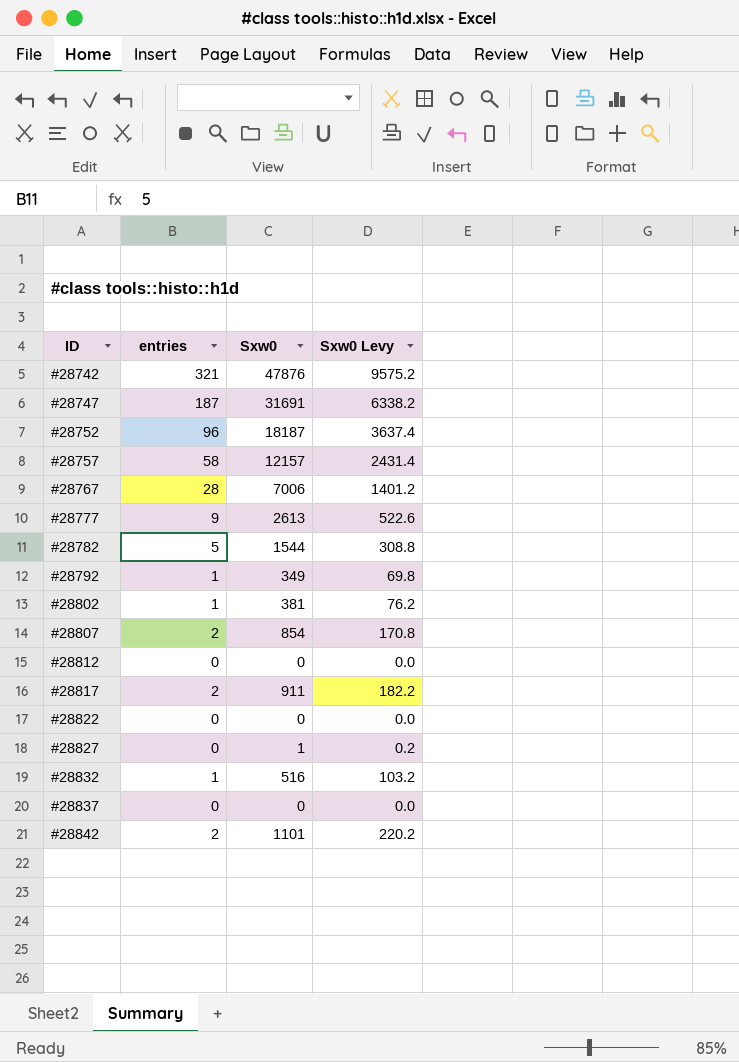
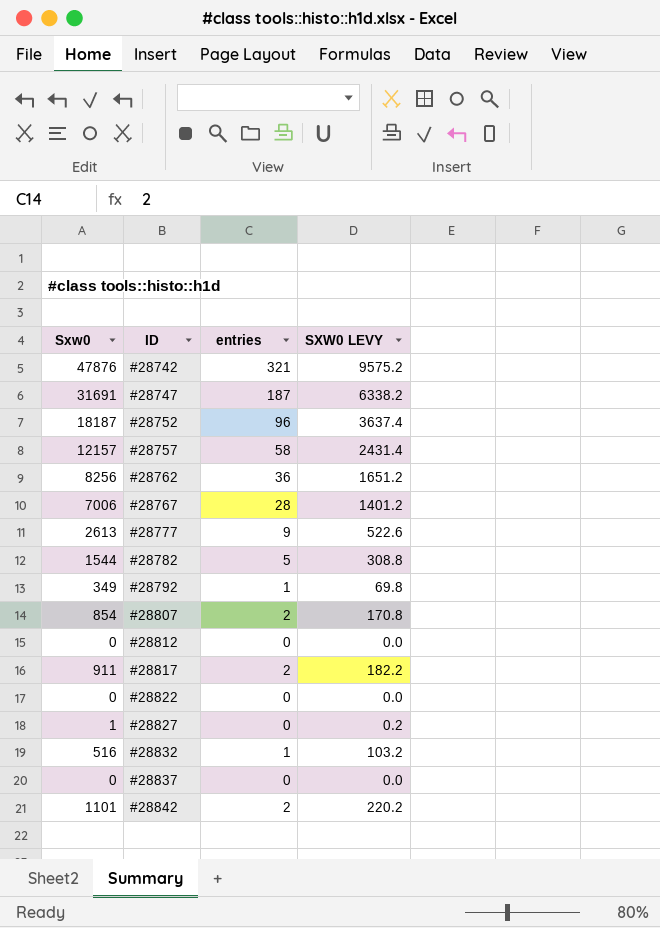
column Sxw0 | position: 3 -> 1
column name: Sxw0 Levy -> SXW0 LEVY
row #28802: 1 | 381 | 76.2 -> none
row #28762: none -> 8256 | 36 | 1651.2

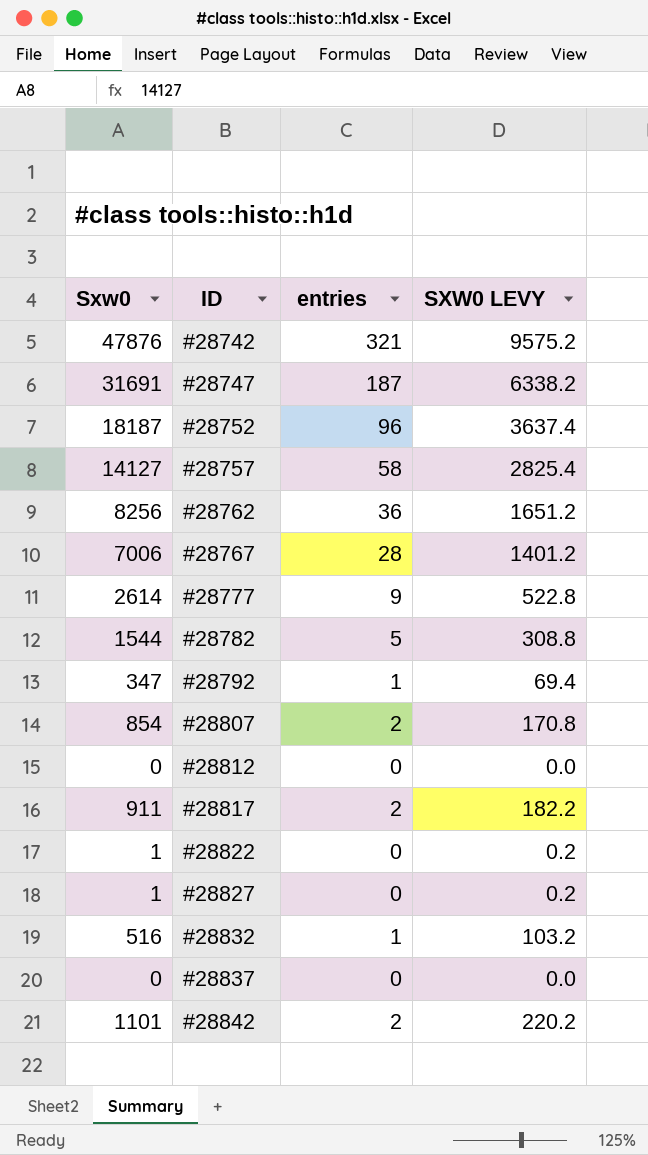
#28757 | Sxw0: 12157 -> 14127
#28757 | SXW0 LEVY: 2431.4 -> 2825.4
#28777 | Sxw0: 2613 -> 2614
#28777 | SXW0 LEVY: 522.6 -> 522.8
#28792 | Sxw0: 349 -> 347
#28792 | SXW0 LEVY: 69.8 -> 69.4
#28822 | Sxw0: 0 -> 1
#28822 | SXW0 LEVY: 0.0 -> 0.2

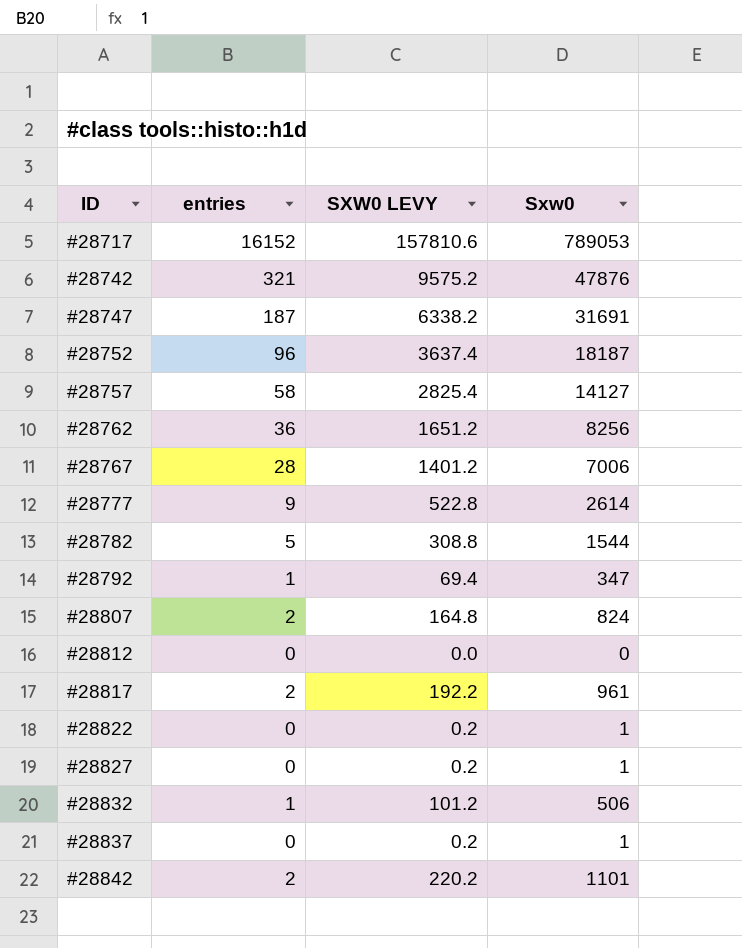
column Sxw0 | position: 1 -> 4
row #28717: none -> 16152 | 157810.6 | 789053
#28807 | SXW0 LEVY: 170.8 -> 164.8
#28807 | Sxw0: 854 -> 824
#28817 | SXW0 LEVY: 182.2 -> 192.2
#28817 | Sxw0: 911 -> 961
#28832 | SXW0 LEVY: 103.2 -> 101.2
#28832 | Sxw0: 516 -> 506
#28837 | SXW0 LEVY: 0.0 -> 0.2
#28837 | Sxw0: 0 -> 1

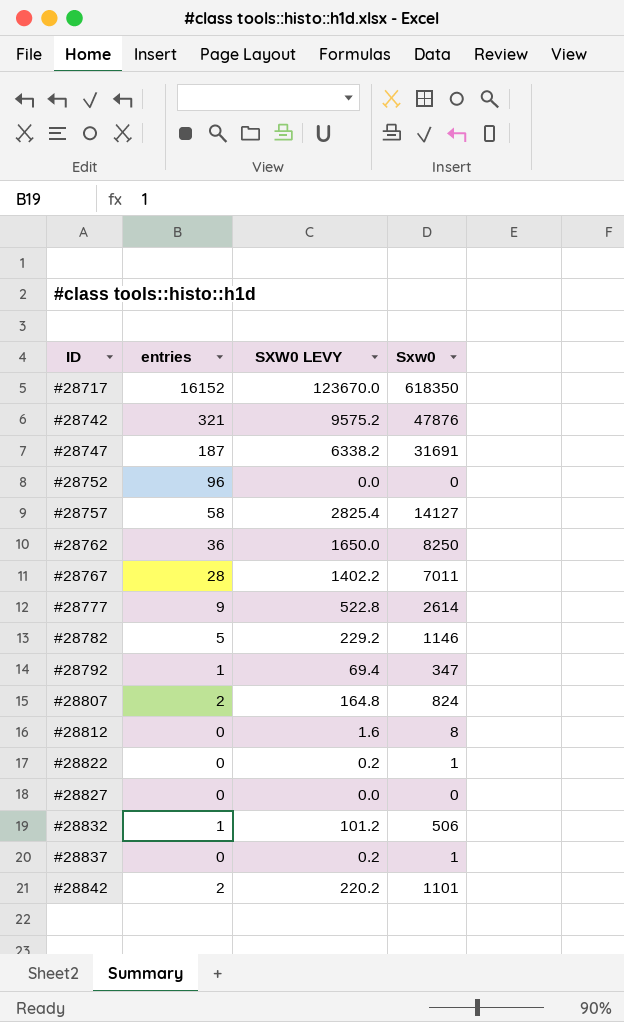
row #28817: 2 | 192.2 | 961 -> none
#28717 | SXW0 LEVY: 157810.6 -> 123670.0
#28717 | Sxw0: 789053 -> 618350
#28752 | SXW0 LEVY: 3637.4 -> 0.0
#28752 | Sxw0: 18187 -> 0
#28762 | SXW0 LEVY: 1651.2 -> 1650.0
#28762 | Sxw0: 8256 -> 8250
#28767 | SXW0 LEVY: 1401.2 -> 1402.2
#28767 | Sxw0: 7006 -> 7011
#28782 | SXW0 LEVY: 308.8 -> 229.2
#28782 | Sxw0: 1544 -> 1146
#28812 | SXW0 LEVY: 0.0 -> 1.6
#28812 | Sxw0: 0 -> 8
#28827 | SXW0 LEVY: 0.2 -> 0.0
#28827 | Sxw0: 1 -> 0

